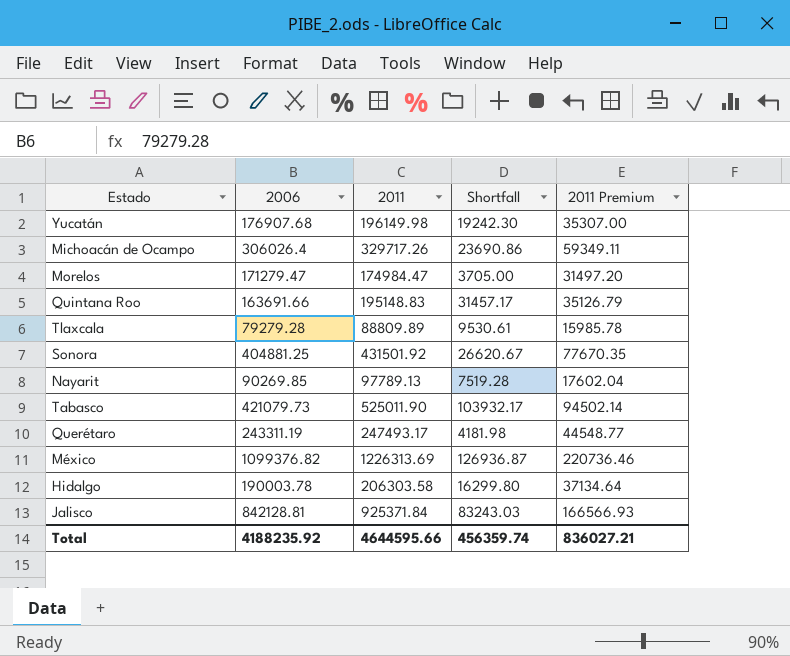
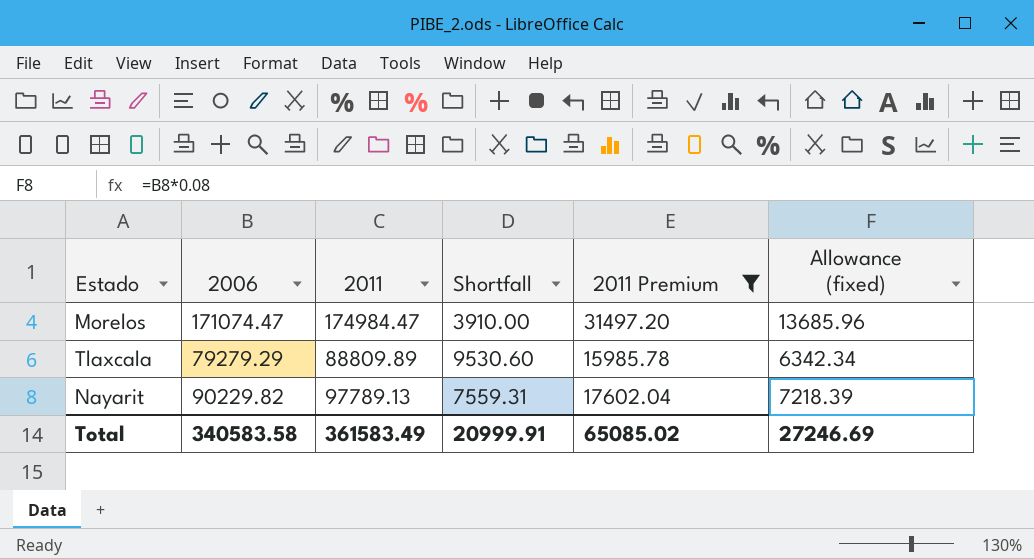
filter: none -> 2011 Premium <= 31497.20
column Allowance (fixed) | formula: none -> [2006] * 0.08
Morelos | 2006: 171279.47 -> 171074.47
Morelos | Shortfall: 3705.00 -> 3910.00
Tlaxcala | 2006: 79279.28 -> 79279.29
Tlaxcala | Shortfall: 9530.61 -> 9530.60
Nayarit | 2006: 90269.85 -> 90229.82
Nayarit | Shortfall: 7519.28 -> 7559.31
Total | 2006: 4188235.92 -> 340583.58
Total | 2011: 4644595.66 -> 361583.49
Total | Shortfall: 456359.74 -> 20999.91
Total | 2011 Premium: 836027.21 -> 65085.02

